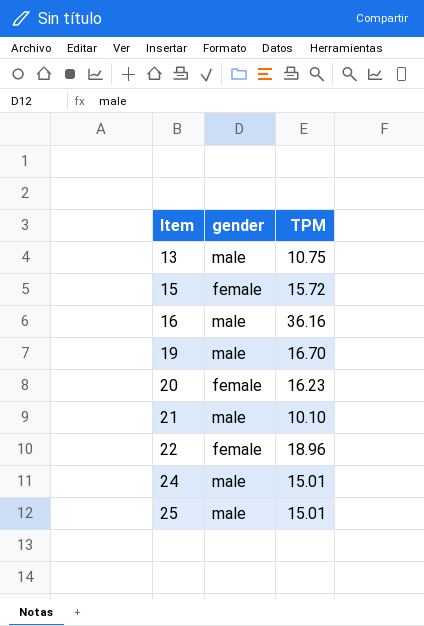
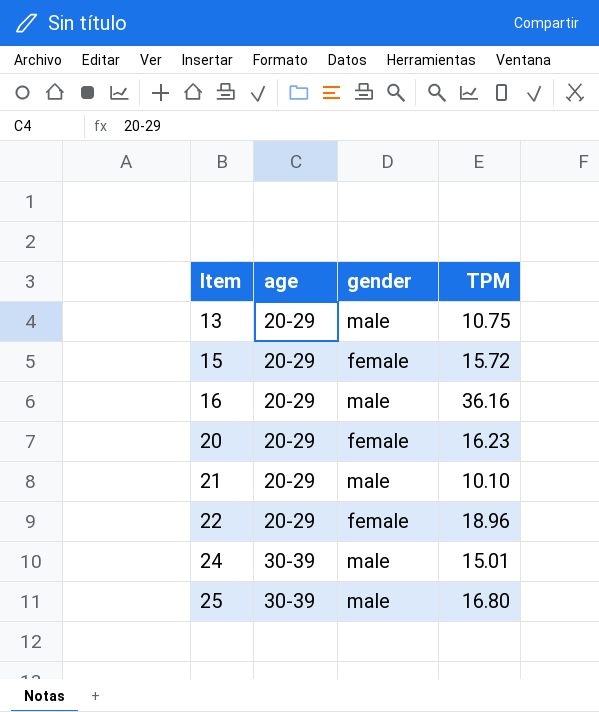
column age | position: none -> 2
row 19: male | 16.70 -> none
25 | TPM: 15.01 -> 16.80

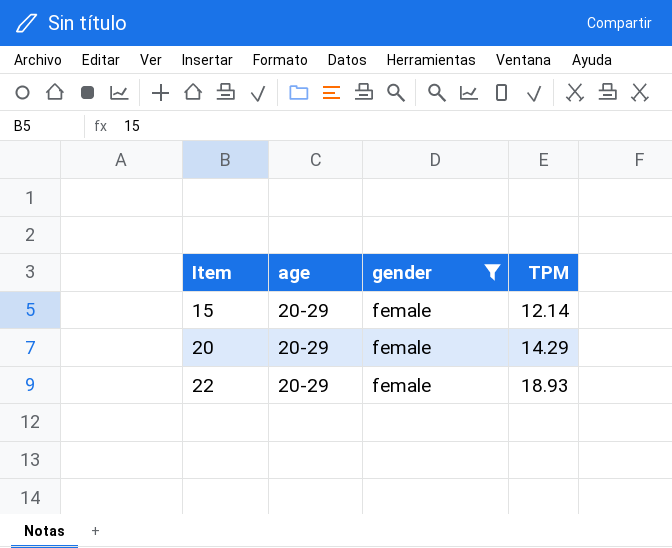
filter: none -> gender = female
15 | TPM: 15.72 -> 12.14
20 | TPM: 16.23 -> 14.29
22 | TPM: 18.96 -> 18.93

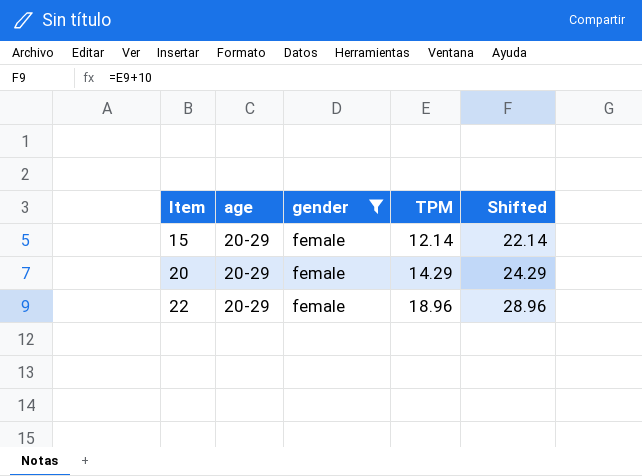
column Shifted | formula: none -> [TPM] + 10
22 | TPM: 18.93 -> 18.96

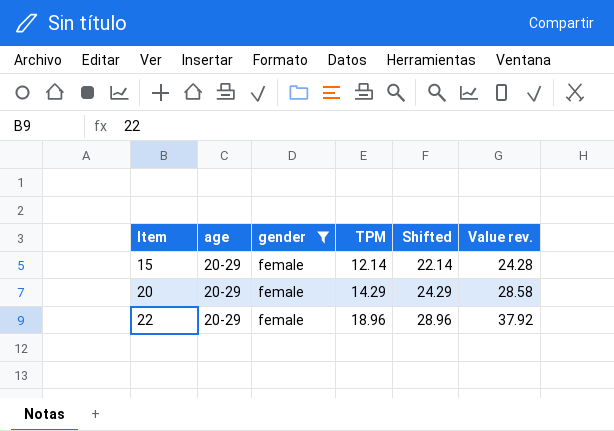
column Value rev. | formula: none -> [TPM] * 2

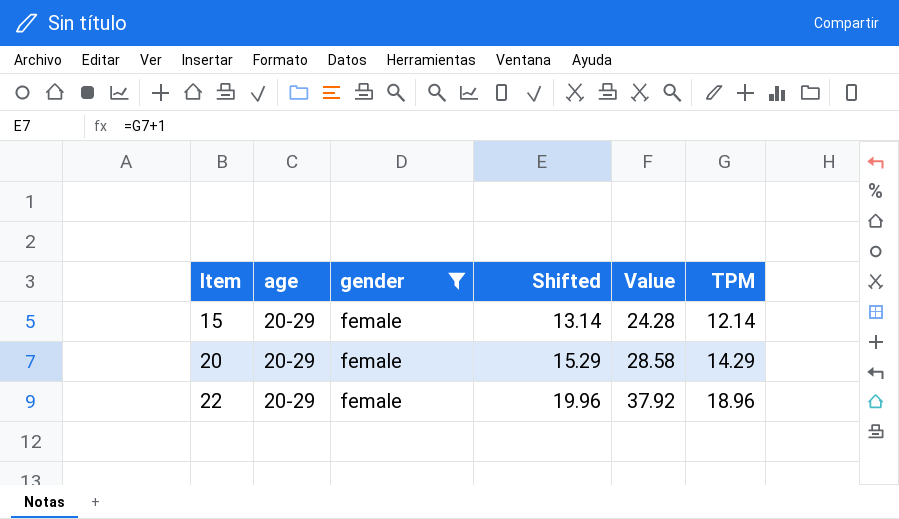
column Shifted | formula: [TPM] + 10 -> [TPM] + 1
column name: Value rev. -> Value
column TPM | position: 4 -> 6

